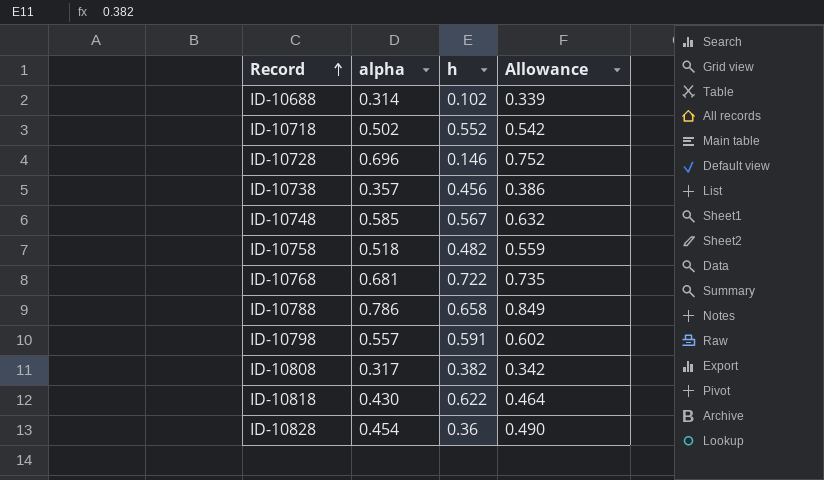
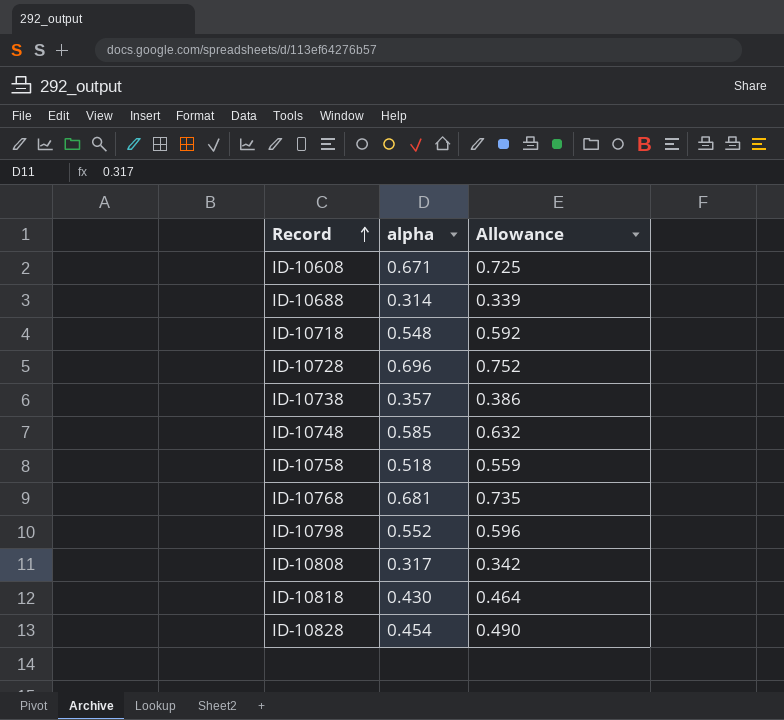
column h | position: 3 -> none
row ID-10788: 0.786 | 0.658 | 0.849 -> none
row ID-10608: none -> 0.671 | 0.725
ID-10718 | alpha: 0.502 -> 0.548
ID-10718 | Allowance: 0.542 -> 0.592
ID-10798 | alpha: 0.557 -> 0.552
ID-10798 | Allowance: 0.602 -> 0.596

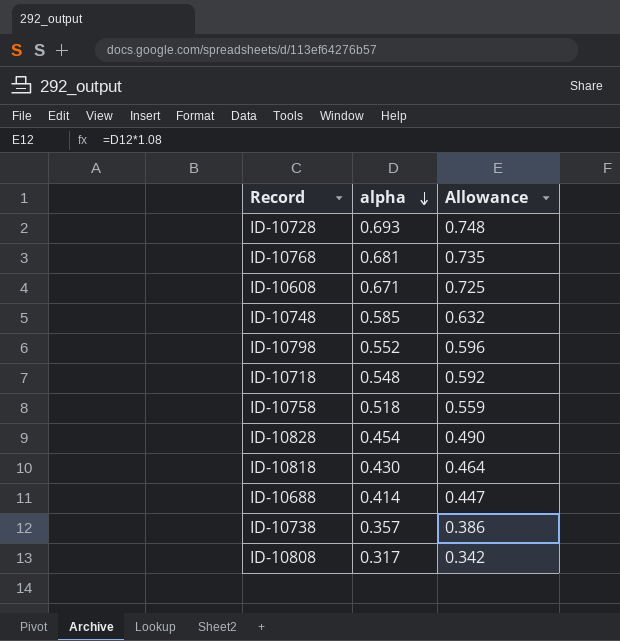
row order: Record ascending -> alpha descending
ID-10728 | alpha: 0.696 -> 0.693
ID-10728 | Allowance: 0.752 -> 0.748
ID-10688 | alpha: 0.314 -> 0.414
ID-10688 | Allowance: 0.339 -> 0.447

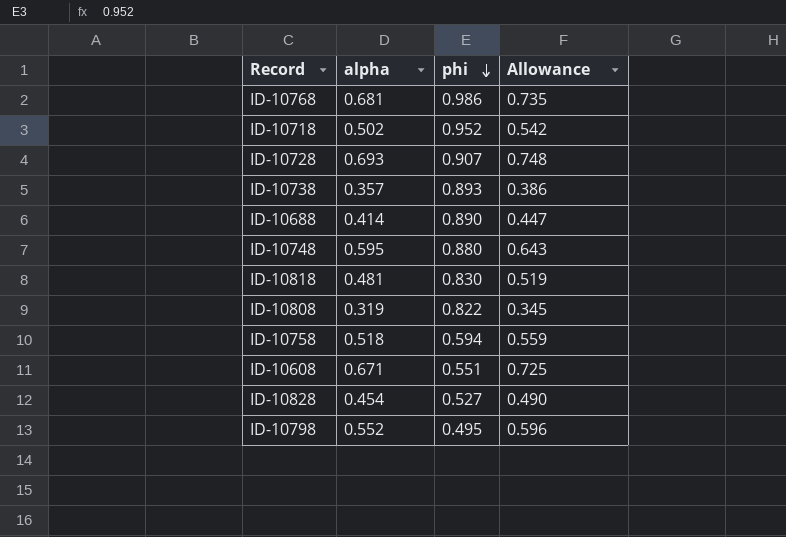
row order: alpha descending -> phi descending
column phi | position: none -> 3
ID-10718 | alpha: 0.548 -> 0.502
ID-10718 | Allowance: 0.592 -> 0.542
ID-10748 | alpha: 0.585 -> 0.595
ID-10748 | Allowance: 0.632 -> 0.643
ID-10818 | alpha: 0.430 -> 0.481
ID-10818 | Allowance: 0.464 -> 0.519
ID-10808 | alpha: 0.317 -> 0.319
ID-10808 | Allowance: 0.342 -> 0.345

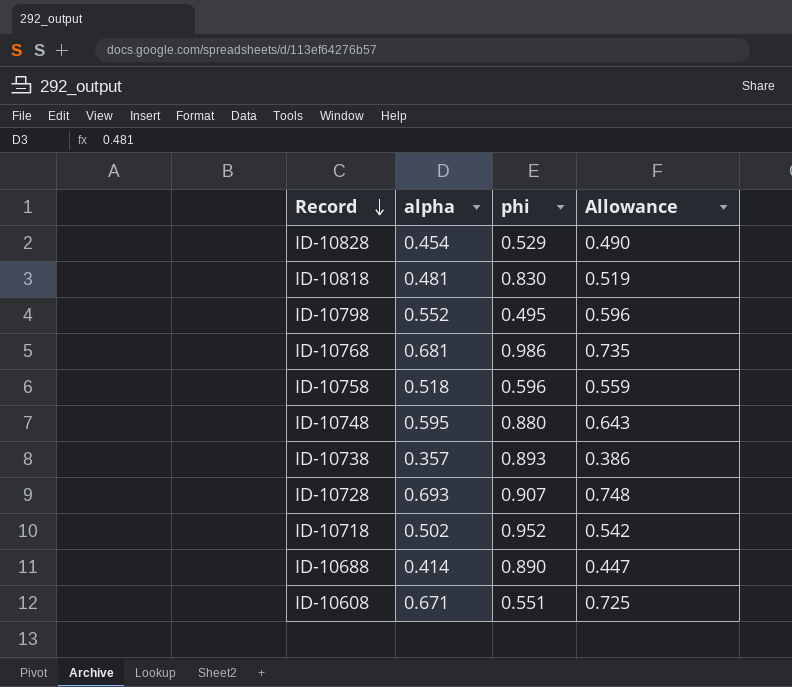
row order: phi descending -> Record descending
row ID-10808: 0.319 | 0.822 | 0.345 -> none
ID-10828 | phi: 0.527 -> 0.529
ID-10758 | phi: 0.594 -> 0.596

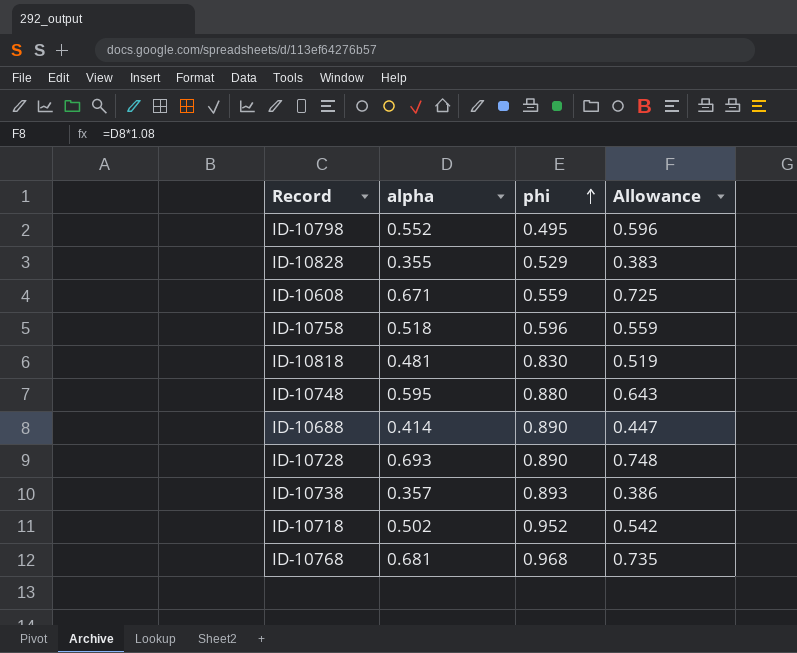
row order: Record descending -> phi ascending
ID-10828 | alpha: 0.454 -> 0.355
ID-10828 | Allowance: 0.490 -> 0.383
ID-10608 | phi: 0.551 -> 0.559
ID-10728 | phi: 0.907 -> 0.890
ID-10768 | phi: 0.986 -> 0.968

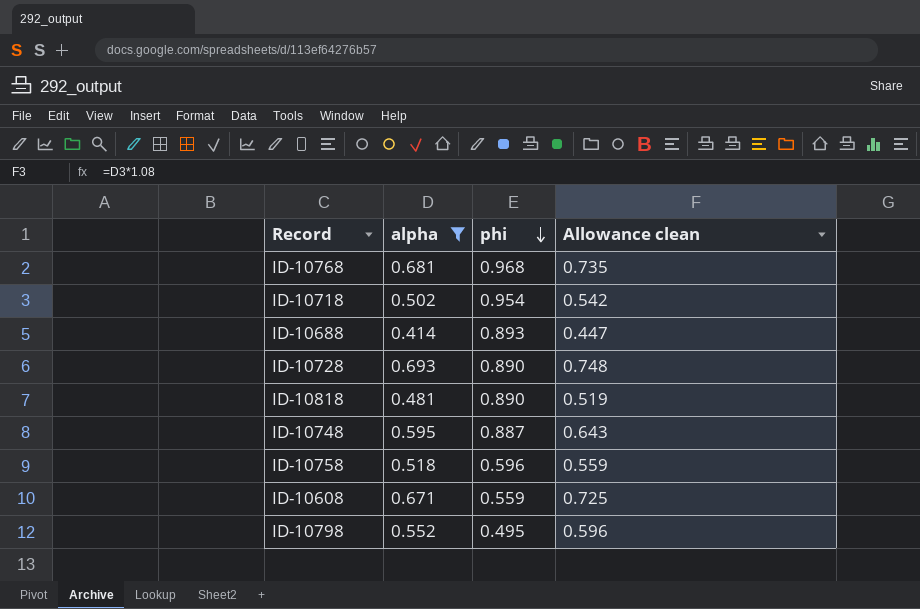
filter: none -> alpha >= 0.414
row order: phi ascending -> phi descending
column name: Allowance -> Allowance clean
ID-10718 | phi: 0.952 -> 0.954
ID-10688 | phi: 0.890 -> 0.893
ID-10818 | phi: 0.830 -> 0.890
ID-10748 | phi: 0.880 -> 0.887

